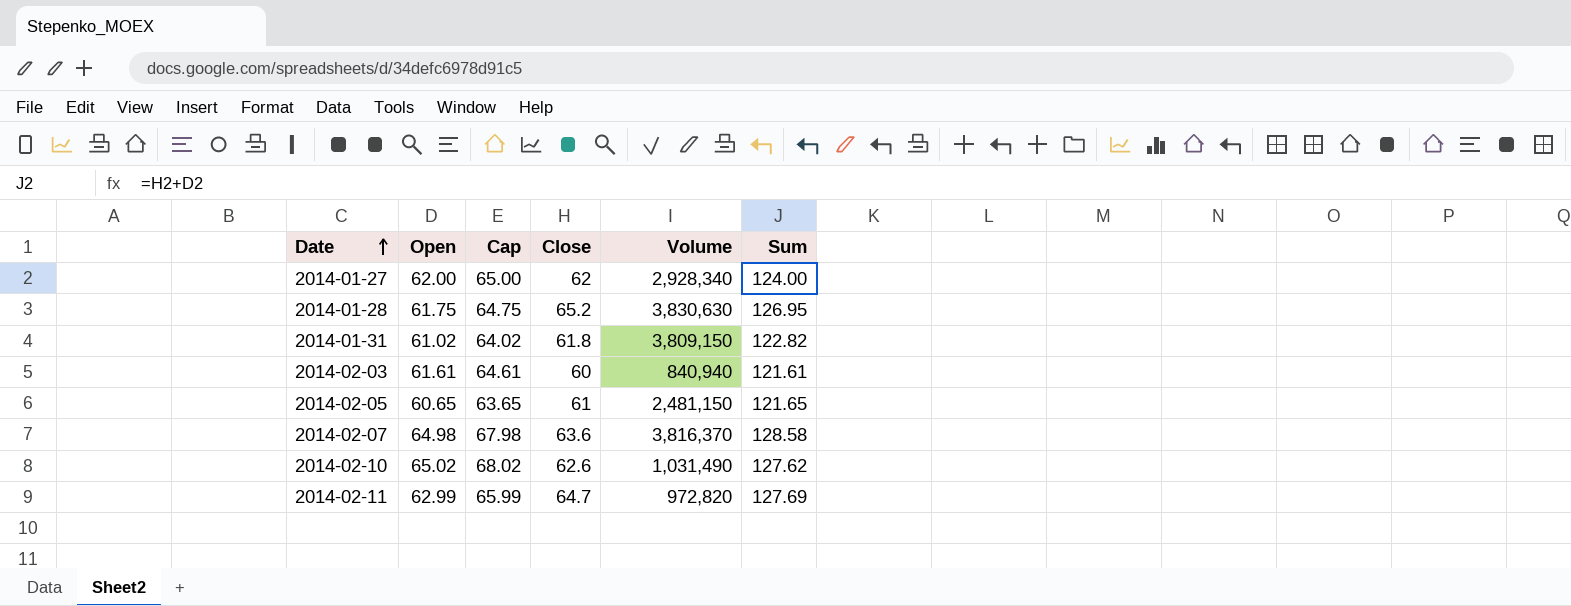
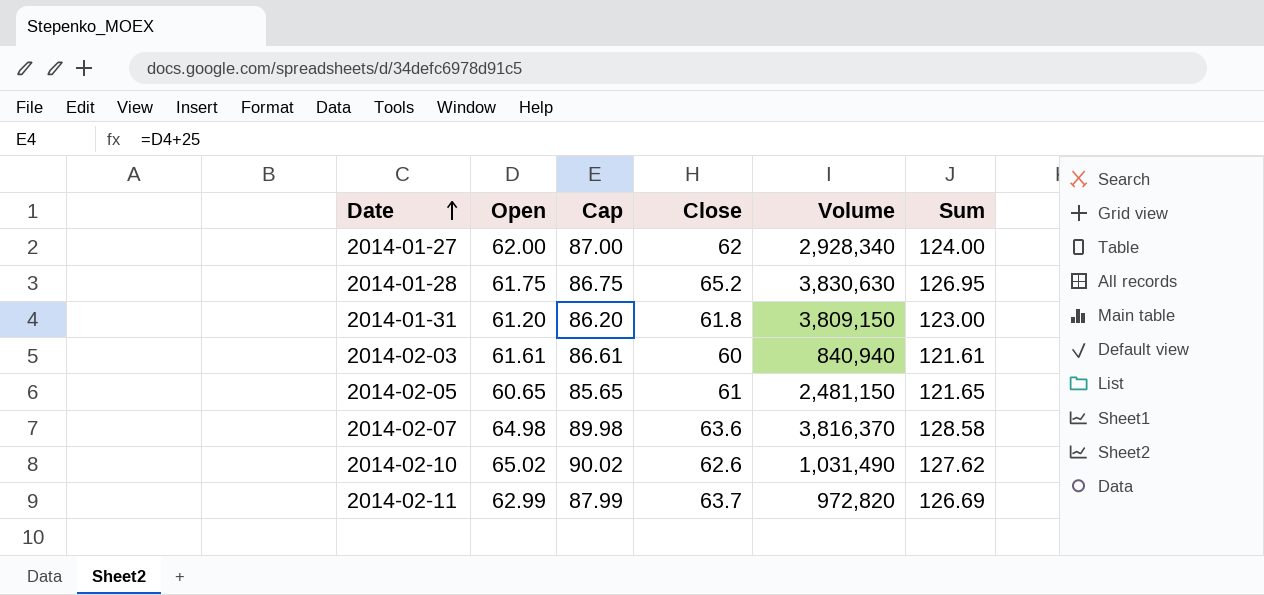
column Cap | formula: [Open] + 3 -> [Open] + 25
2014-01-31 | Open: 61.02 -> 61.20
2014-01-31 | Sum: 122.82 -> 123.00
2014-02-11 | Close: 64.7 -> 63.7
2014-02-11 | Sum: 127.69 -> 126.69

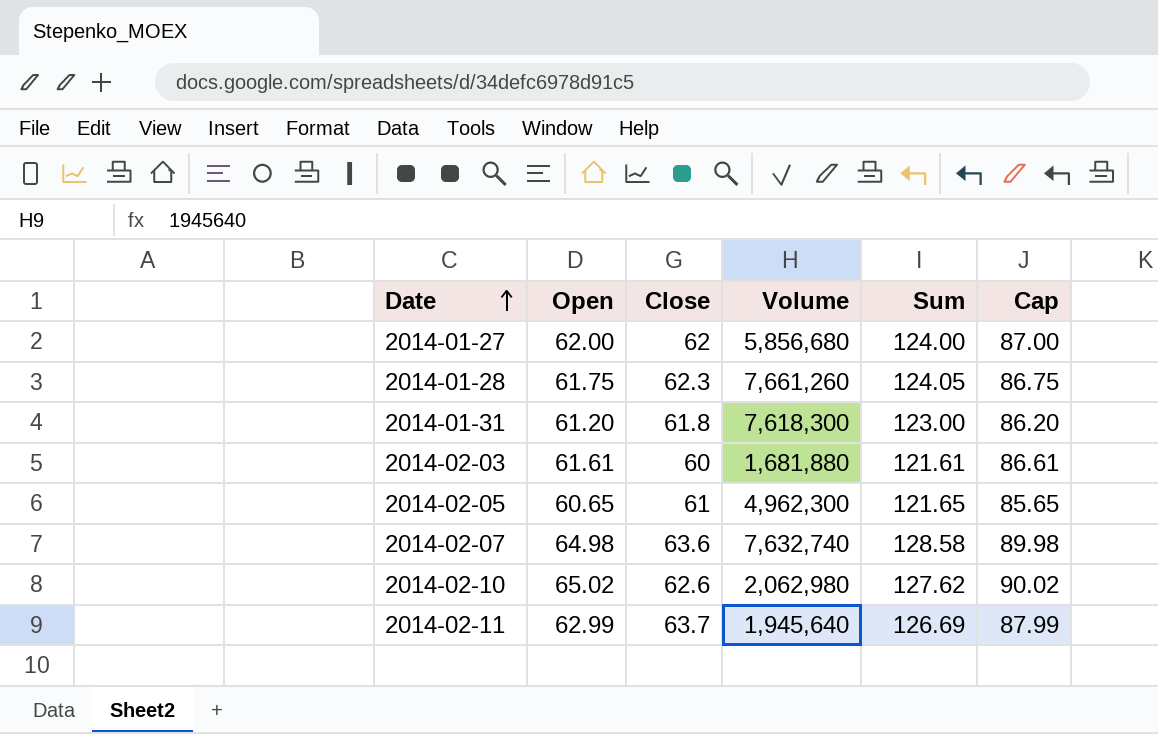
column Cap | position: 3 -> 6
2014-01-27 | Volume: 2,928,340 -> 5,856,680
2014-01-28 | Close: 65.2 -> 62.3
2014-01-28 | Volume: 3,830,630 -> 7,661,260
2014-01-28 | Sum: 126.95 -> 124.05
2014-01-31 | Volume: 3,809,150 -> 7,618,300
2014-02-03 | Volume: 840,940 -> 1,681,880
2014-02-05 | Volume: 2,481,150 -> 4,962,300
2014-02-07 | Volume: 3,816,370 -> 7,632,740
2014-02-10 | Volume: 1,031,490 -> 2,062,980
2014-02-11 | Volume: 972,820 -> 1,945,640

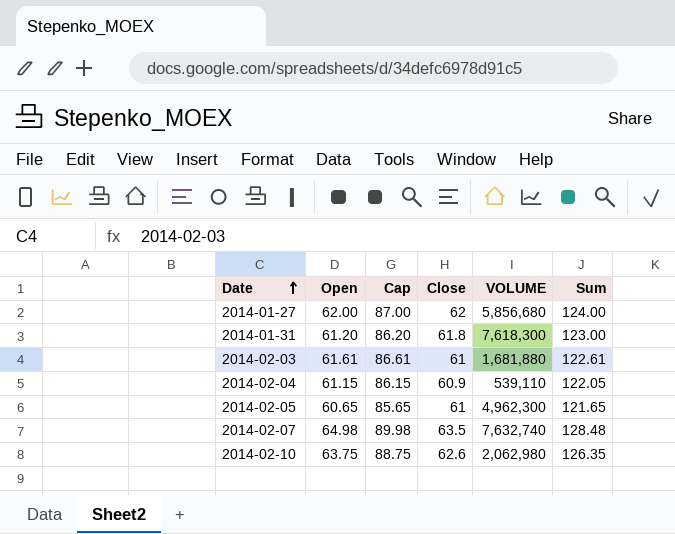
column Cap | position: 6 -> 3
column name: Volume -> VOLUME
row 2014-01-28: 61.75 | 62.3 | 7,661,260 | 124.05 | 86.75 -> none
row 2014-02-11: 62.99 | 63.7 | 1,945,640 | 126.69 | 87.99 -> none
2014-02-03 | Close: 60 -> 61
2014-02-03 | Sum: 121.61 -> 122.61
row 2014-02-04: none -> 61.15 | 86.15 | 60.9 | 539,110 | 122.05
2014-02-07 | Close: 63.6 -> 63.5
2014-02-07 | Sum: 128.58 -> 128.48
2014-02-10 | Open: 65.02 -> 63.75
2014-02-10 | Cap: 90.02 -> 88.75
2014-02-10 | Sum: 127.62 -> 126.35

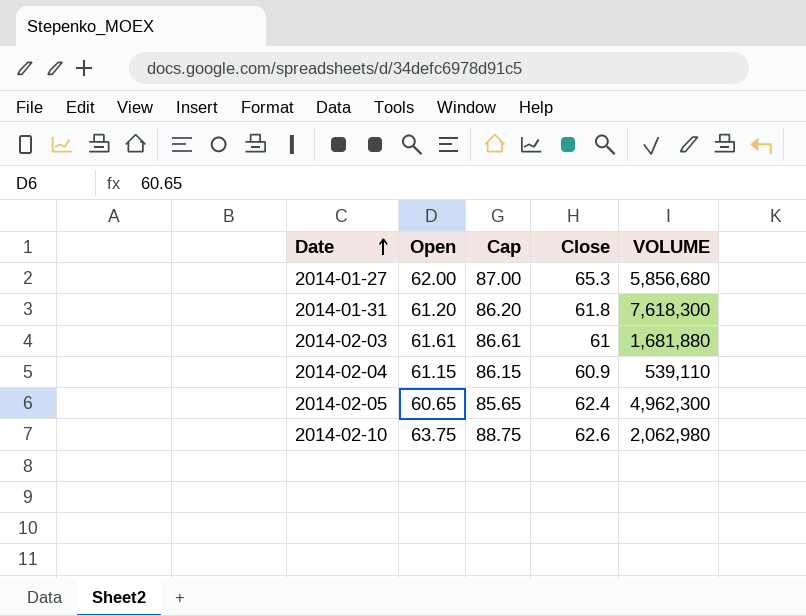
column Sum | formula: [Open] + [Close] -> none
row 2014-02-07: 64.98 | 89.98 | 63.5 | 7,632,740 | 128.48 -> none
2014-01-27 | Close: 62 -> 65.3
2014-02-05 | Close: 61 -> 62.4

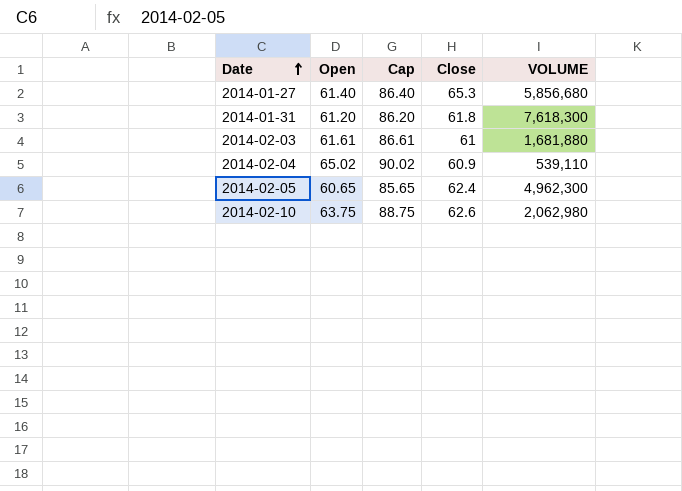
2014-01-27 | Open: 62.00 -> 61.40
2014-01-27 | Cap: 87.00 -> 86.40
2014-02-04 | Open: 61.15 -> 65.02
2014-02-04 | Cap: 86.15 -> 90.02

